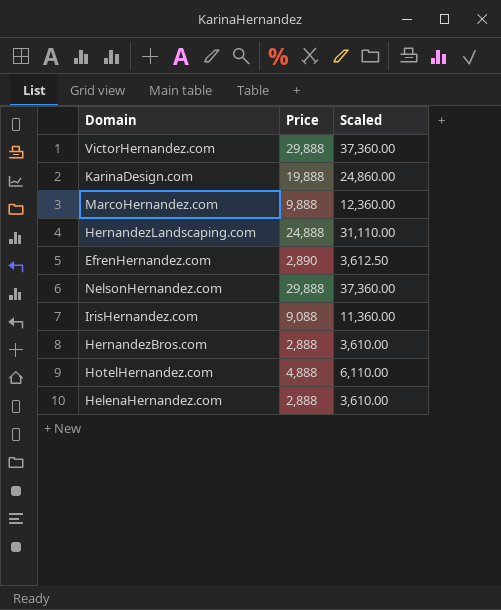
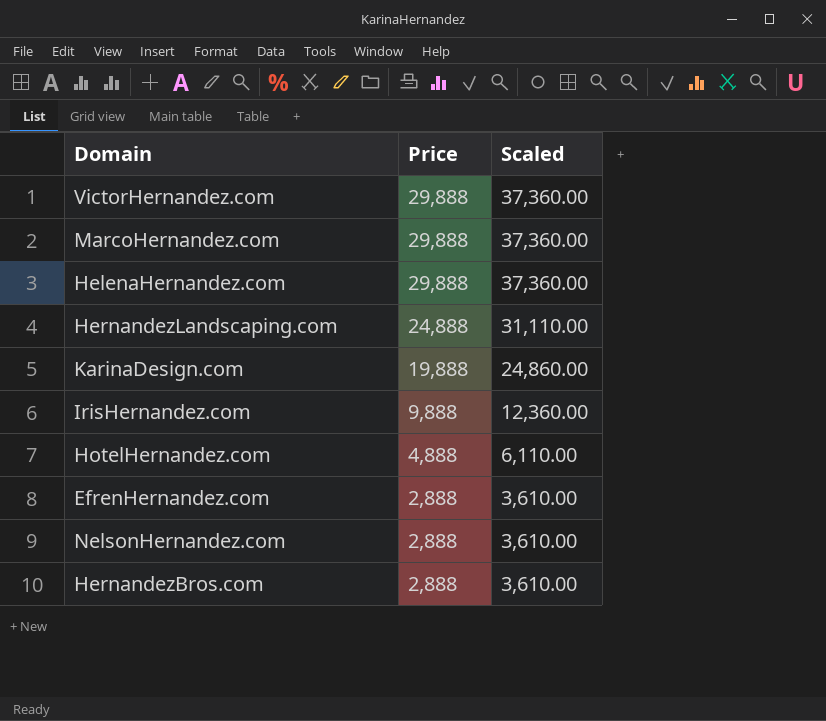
row order: none -> Price descending
MarcoHernandez.com | Price: 9,888 -> 29,888
MarcoHernandez.com | Scaled: 12,360.00 -> 37,360.00
HelenaHernandez.com | Price: 2,888 -> 29,888
HelenaHernandez.com | Scaled: 3,610.00 -> 37,360.00
IrisHernandez.com | Price: 9,088 -> 9,888
IrisHernandez.com | Scaled: 11,360.00 -> 12,360.00
EfrenHernandez.com | Price: 2,890 -> 2,888
EfrenHernandez.com | Scaled: 3,612.50 -> 3,610.00
NelsonHernandez.com | Price: 29,888 -> 2,888
NelsonHernandez.com | Scaled: 37,360.00 -> 3,610.00

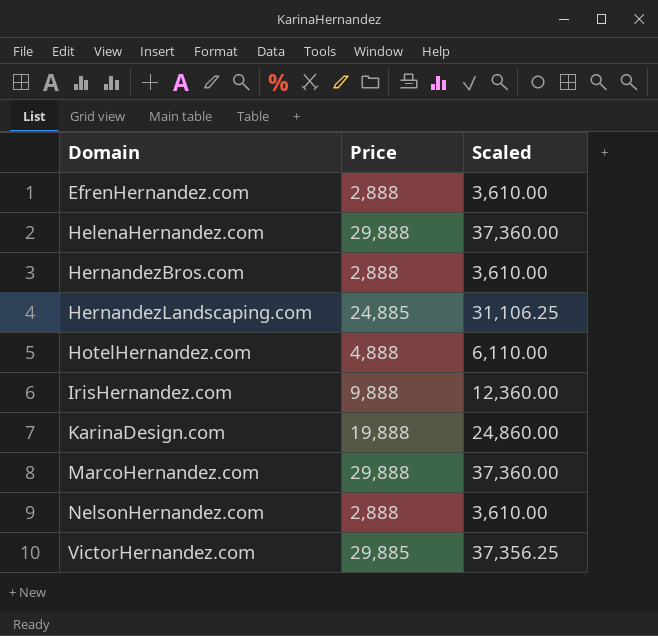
row order: Price descending -> Domain ascending
HernandezLandscaping.com | Price: 24,888 -> 24,885
HernandezLandscaping.com | Scaled: 31,110.00 -> 31,106.25
VictorHernandez.com | Price: 29,888 -> 29,885
VictorHernandez.com | Scaled: 37,360.00 -> 37,356.25

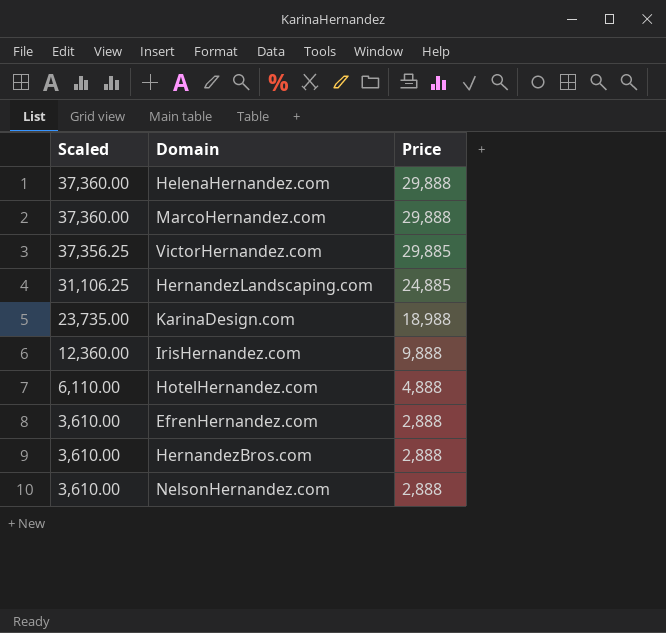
row order: Domain ascending -> Scaled descending
column Scaled | position: 3 -> 1
KarinaDesign.com | Scaled: 24,860.00 -> 23,735.00
KarinaDesign.com | Price: 19,888 -> 18,988

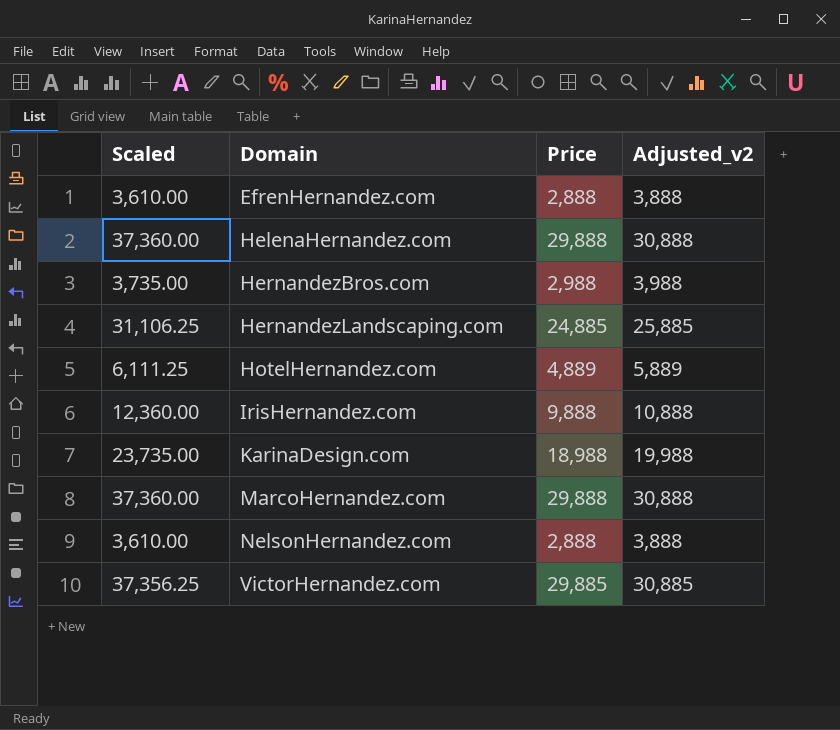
row order: Scaled descending -> Domain ascending
column Adjusted_v2 | formula: none -> [Price] + 1000
HernandezBros.com | Scaled: 3,610.00 -> 3,735.00
HernandezBros.com | Price: 2,888 -> 2,988
HotelHernandez.com | Scaled: 6,110.00 -> 6,111.25
HotelHernandez.com | Price: 4,888 -> 4,889

